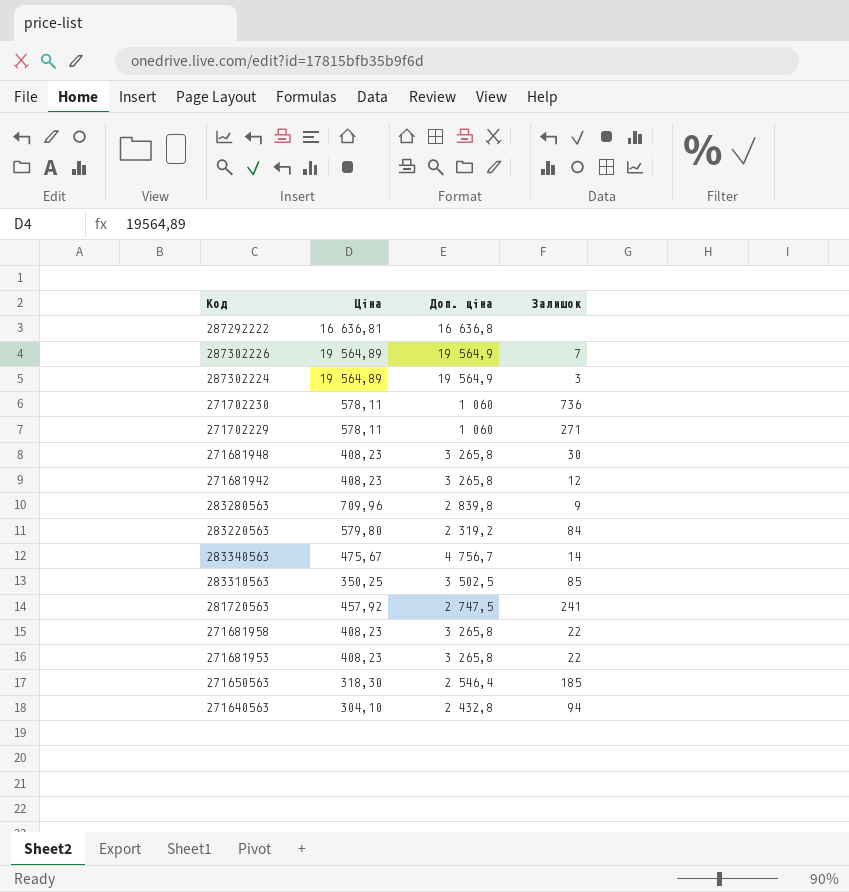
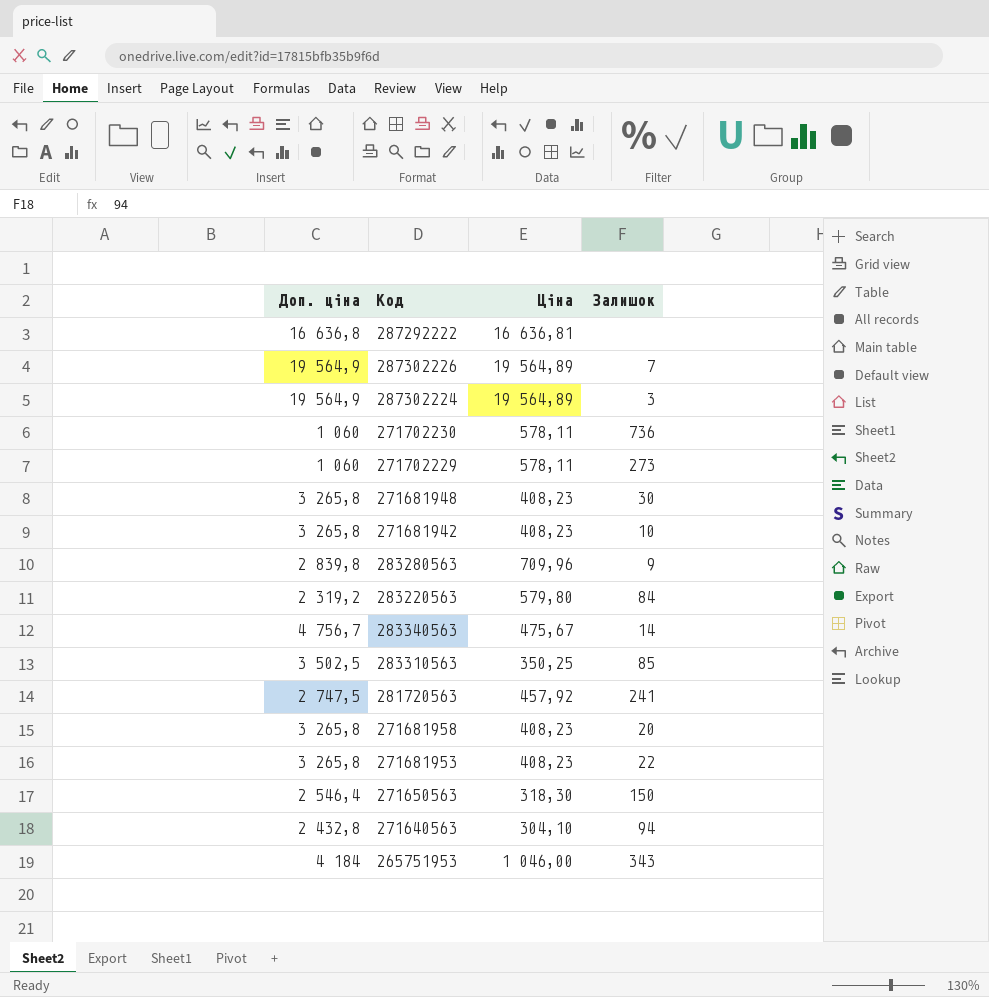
column Доп. ціна | position: 3 -> 1
271702229 | Залишок: 271 -> 273
271681942 | Залишок: 12 -> 10
271681958 | Залишок: 22 -> 20
271650563 | Залишок: 185 -> 150
row 265751953: none -> 4 184 | 1 046,00 | 343

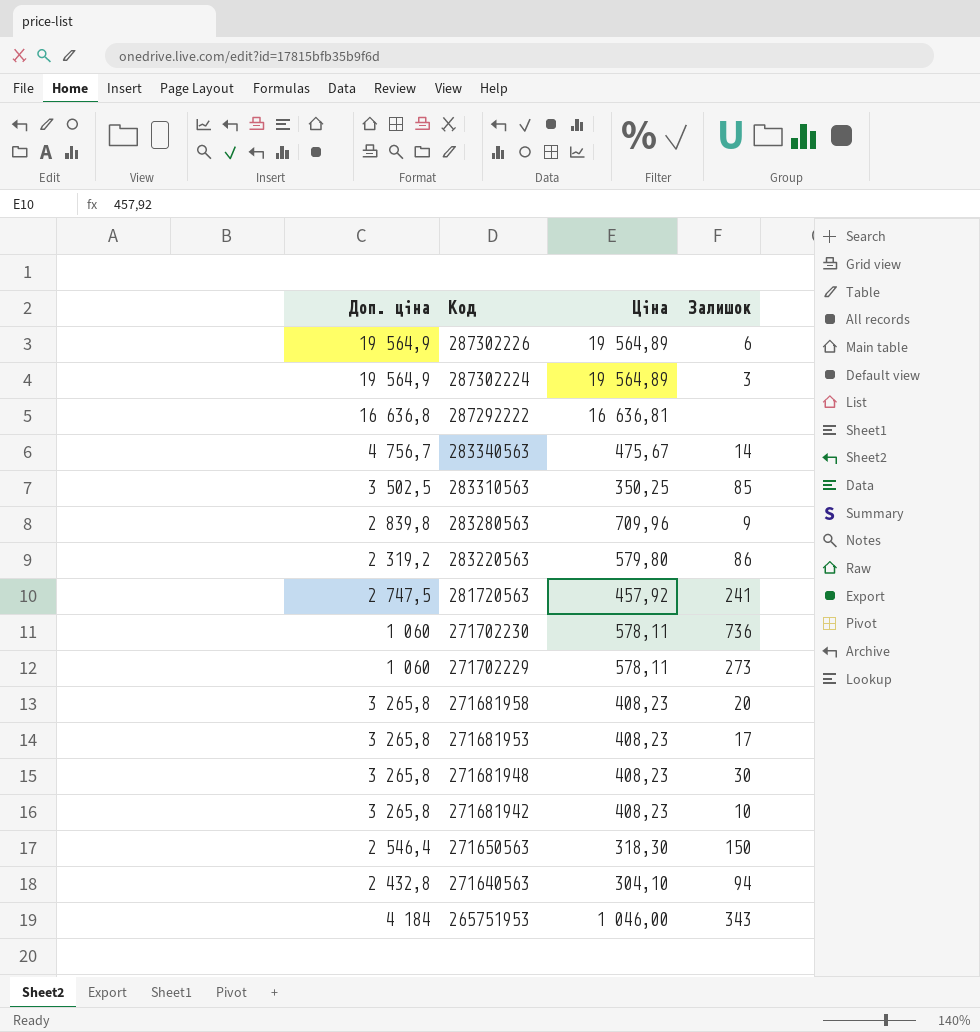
row order: none -> Код descending
287302226 | Залишок: 7 -> 6
283220563 | Залишок: 84 -> 86
271681953 | Залишок: 22 -> 17

